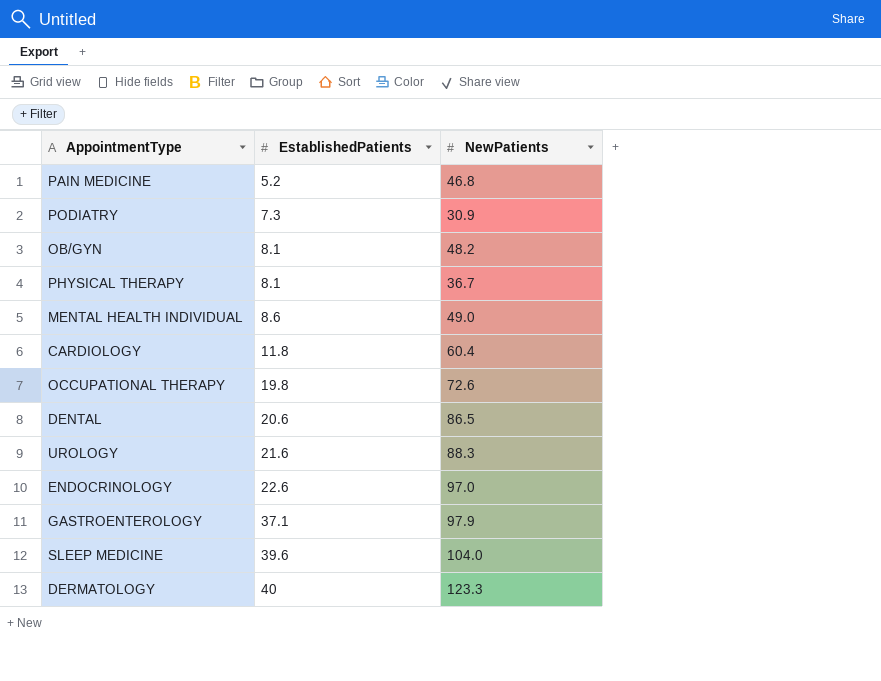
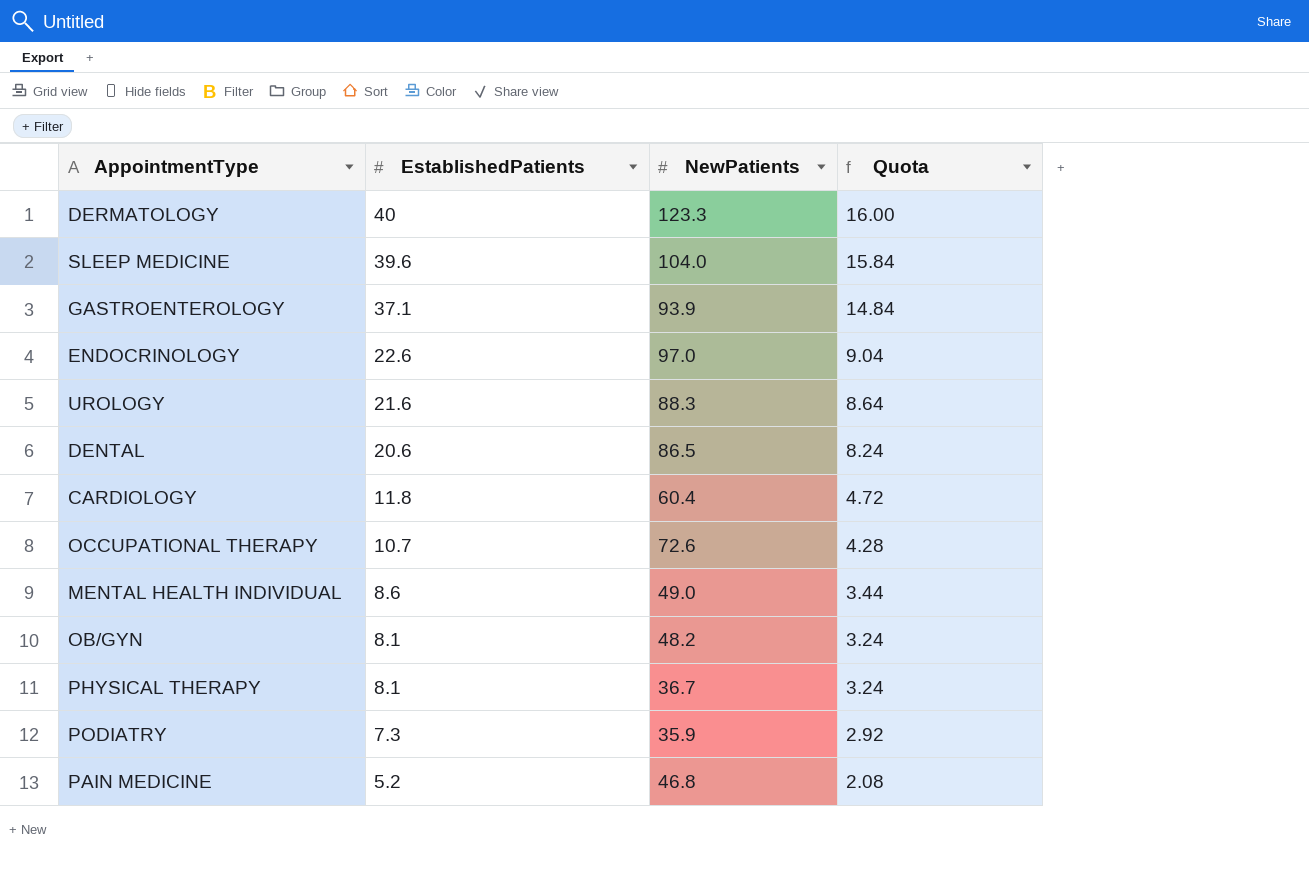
row order: EstablishedPatients ascending -> EstablishedPatients descending
column Quota | formula: none -> [EstablishedPatients] * 0.4
GASTROENTEROLOGY | NewPatients: 97.9 -> 93.9
OCCUPATIONAL THERAPY | EstablishedPatients: 19.8 -> 10.7
PODIATRY | NewPatients: 30.9 -> 35.9

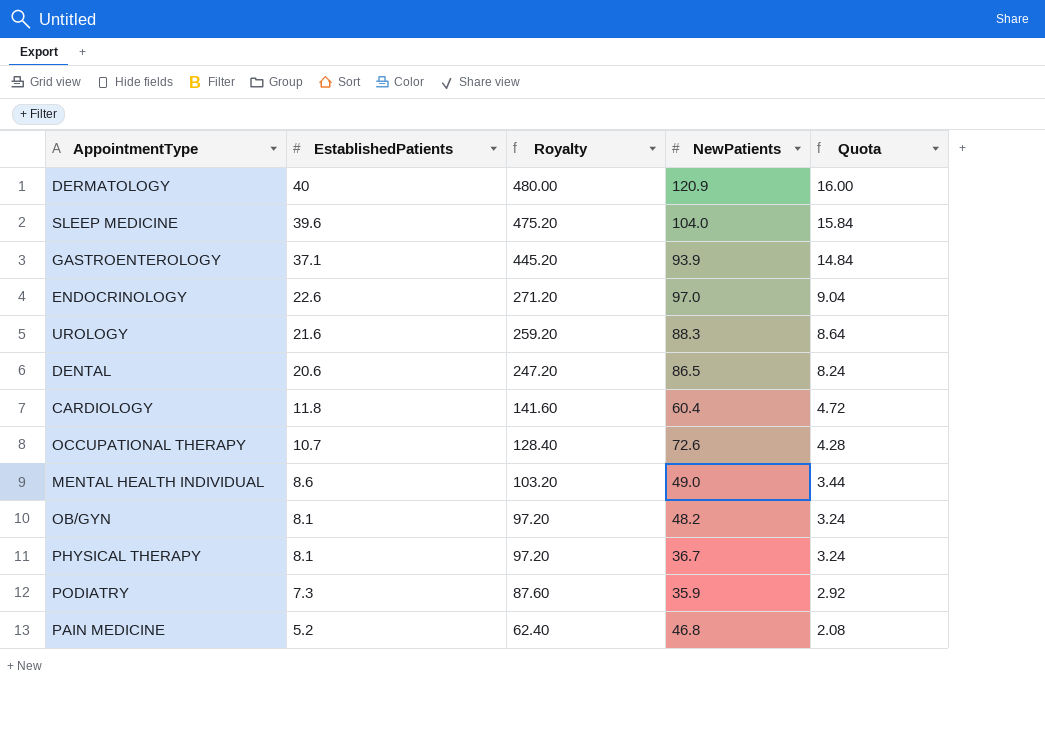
column Royalty | formula: none -> [EstablishedPatients] * 12
DERMATOLOGY | NewPatients: 123.3 -> 120.9

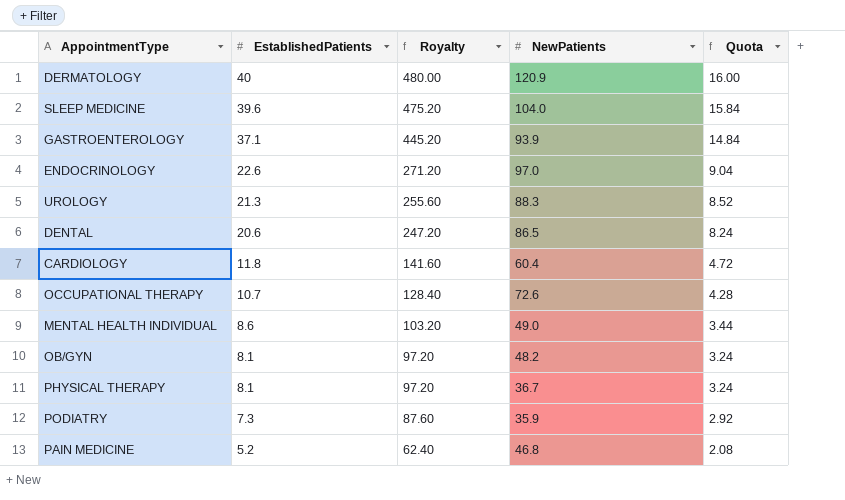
UROLOGY | EstablishedPatients: 21.6 -> 21.3
UROLOGY | Royalty: 259.20 -> 255.60
UROLOGY | Quota: 8.64 -> 8.52

